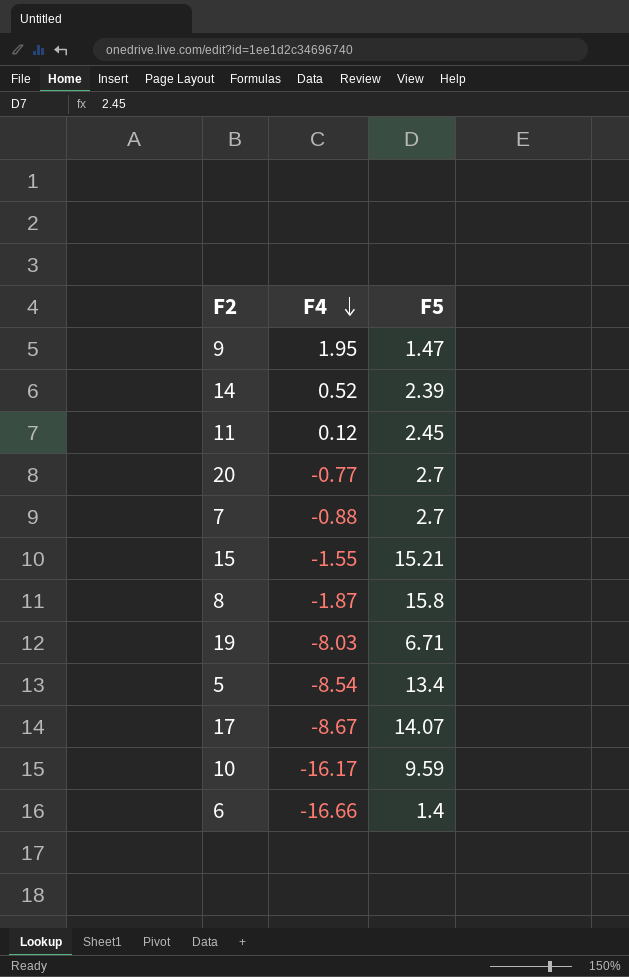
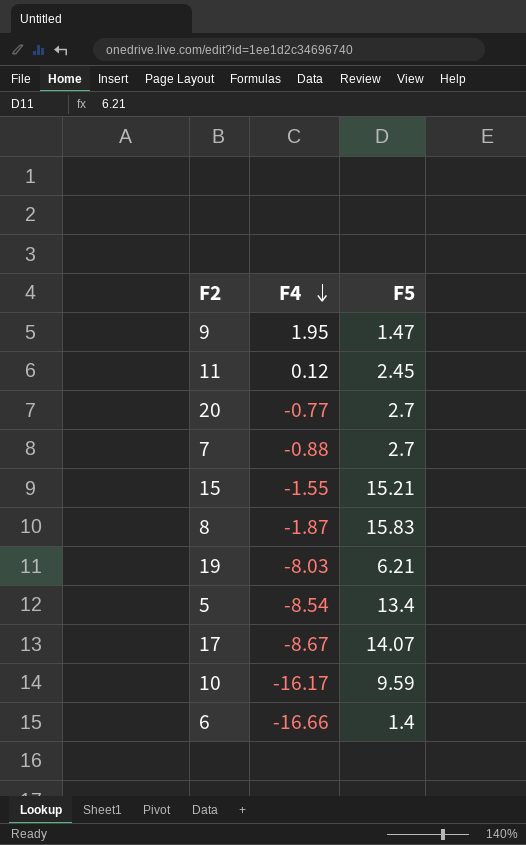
row 14: 0.52 | 2.39 -> none
8 | F5: 15.8 -> 15.83
19 | F5: 6.71 -> 6.21

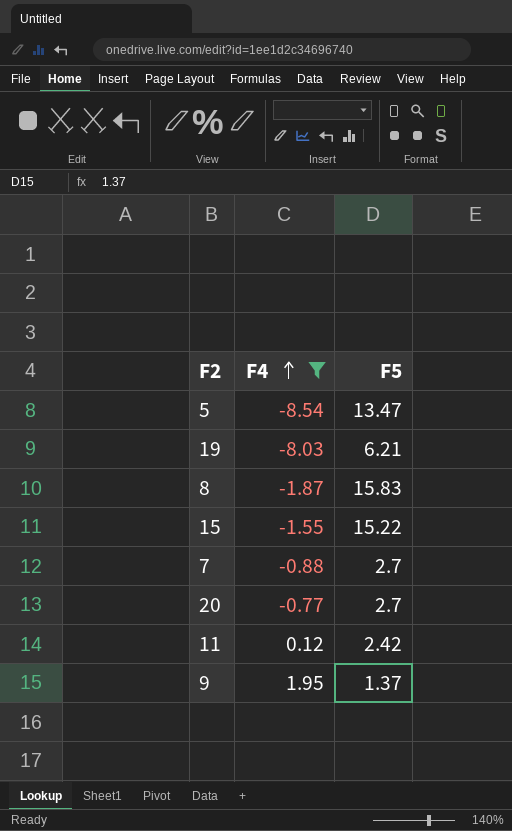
filter: none -> F4 >= -8.54
row order: F4 descending -> F4 ascending
5 | F5: 13.4 -> 13.47
15 | F5: 15.21 -> 15.22
11 | F5: 2.45 -> 2.42
9 | F5: 1.47 -> 1.37

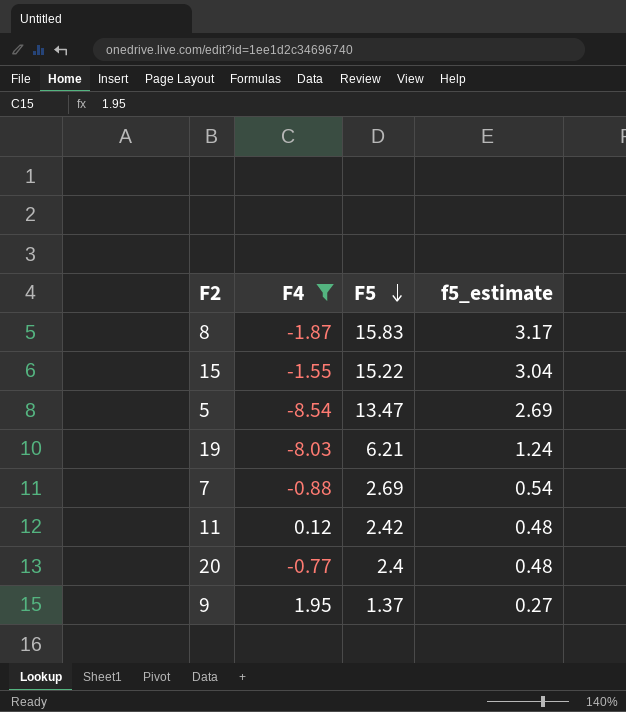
row order: F4 ascending -> F5 descending
column f5_estimate | formula: none -> [F5] * 0.2
7 | F5: 2.7 -> 2.69
20 | F5: 2.7 -> 2.4

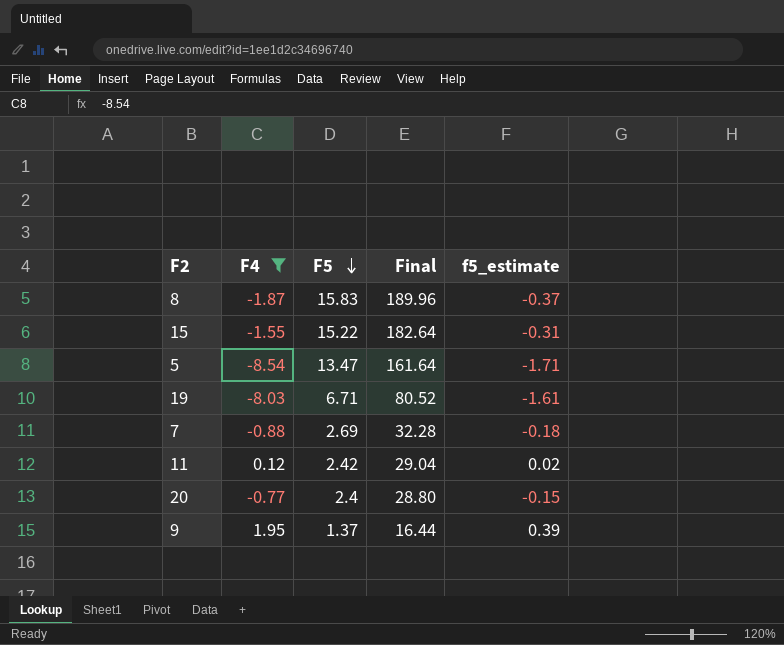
column Final | formula: none -> [F5] * 12
column f5_estimate | formula: [F5] * 0.2 -> [F4] * 0.2
19 | F5: 6.21 -> 6.71

